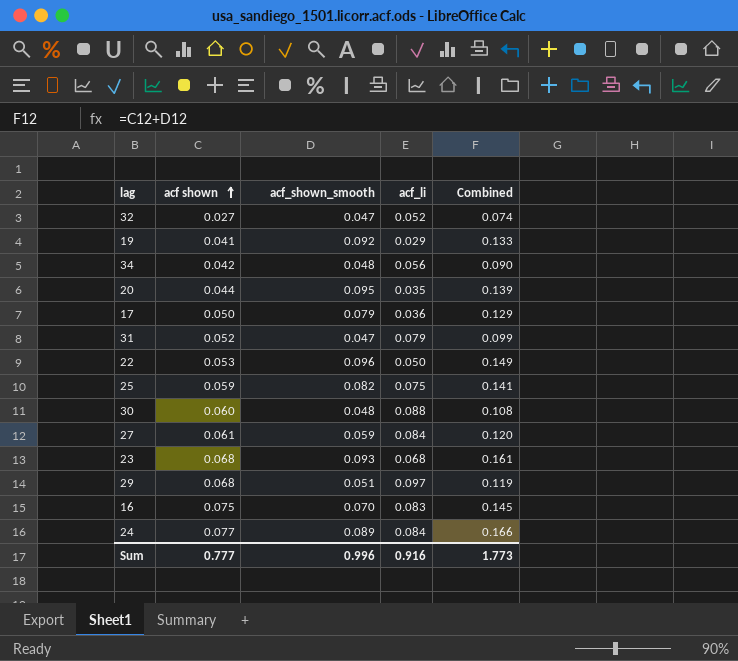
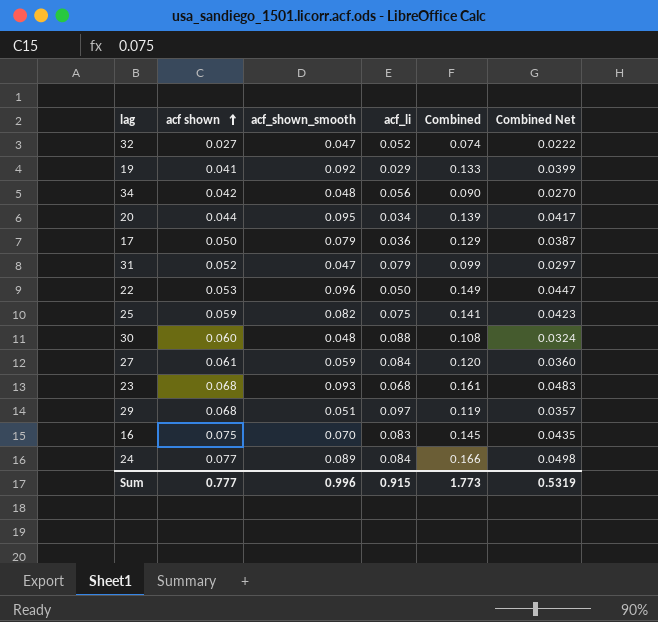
column Combined Net | formula: none -> [Combined] * 0.3
20 | acf_li: 0.035 -> 0.034
Sum | acf_li: 0.916 -> 0.915

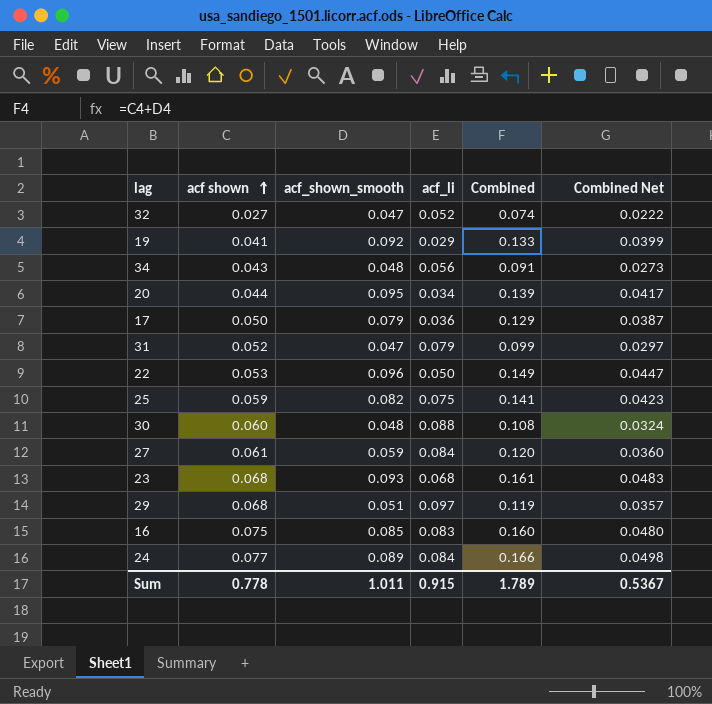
34 | acf shown: 0.042 -> 0.043
34 | Combined: 0.090 -> 0.091
34 | Combined Net: 0.0270 -> 0.0273
16 | acf_shown_smooth: 0.070 -> 0.085
16 | Combined: 0.145 -> 0.160
16 | Combined Net: 0.0435 -> 0.0480
Sum | acf shown: 0.777 -> 0.778
Sum | acf_shown_smooth: 0.996 -> 1.011
Sum | Combined: 1.773 -> 1.789
Sum | Combined Net: 0.5319 -> 0.5367

